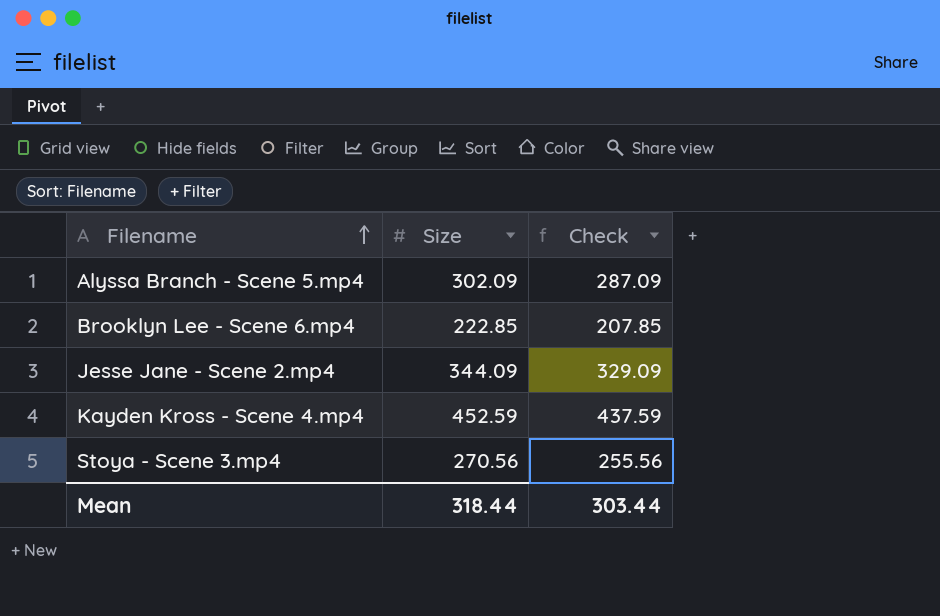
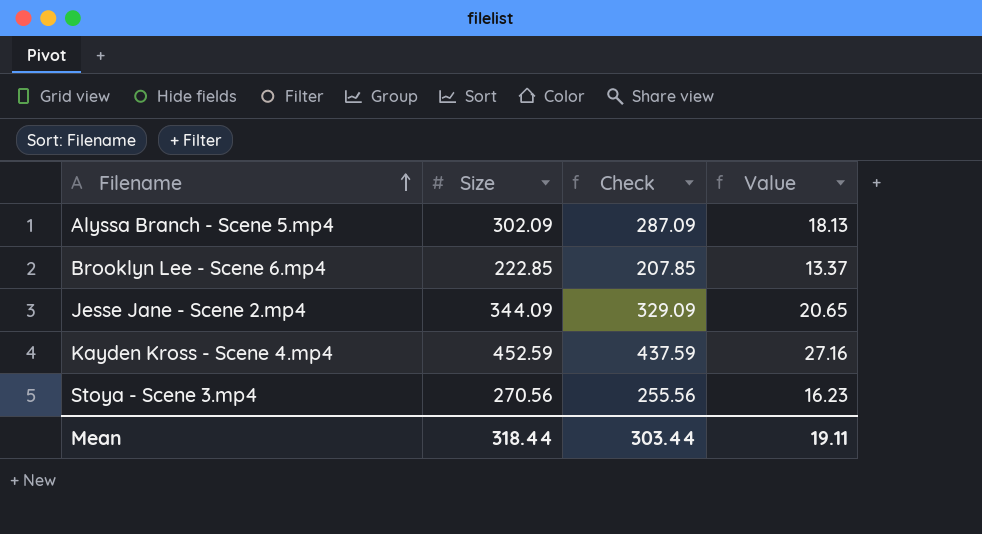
column Value | formula: none -> [Size] * 0.06

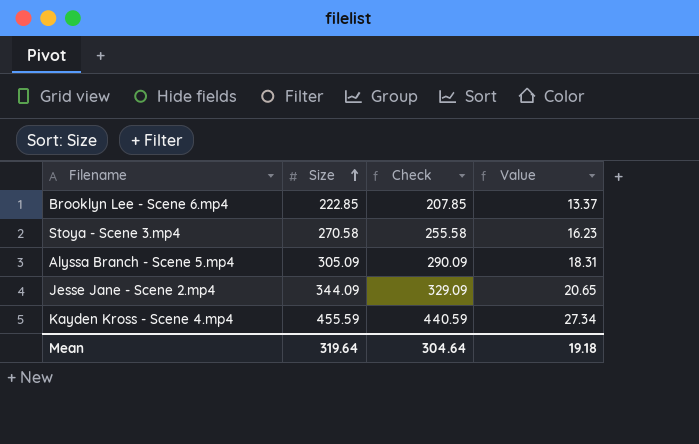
row order: Filename ascending -> Size ascending
Stoya - Scene 3.mp4 | Size: 270.56 -> 270.58
Stoya - Scene 3.mp4 | Check: 255.56 -> 255.58
Alyssa Branch - Scene 5.mp4 | Size: 302.09 -> 305.09
Alyssa Branch - Scene 5.mp4 | Check: 287.09 -> 290.09
Alyssa Branch - Scene 5.mp4 | Value: 18.13 -> 18.31
Kayden Kross - Scene 4.mp4 | Size: 452.59 -> 455.59
Kayden Kross - Scene 4.mp4 | Check: 437.59 -> 440.59
Kayden Kross - Scene 4.mp4 | Value: 27.16 -> 27.34
Mean | Size: 318.44 -> 319.64
Mean | Check: 303.44 -> 304.64
Mean | Value: 19.11 -> 19.18

